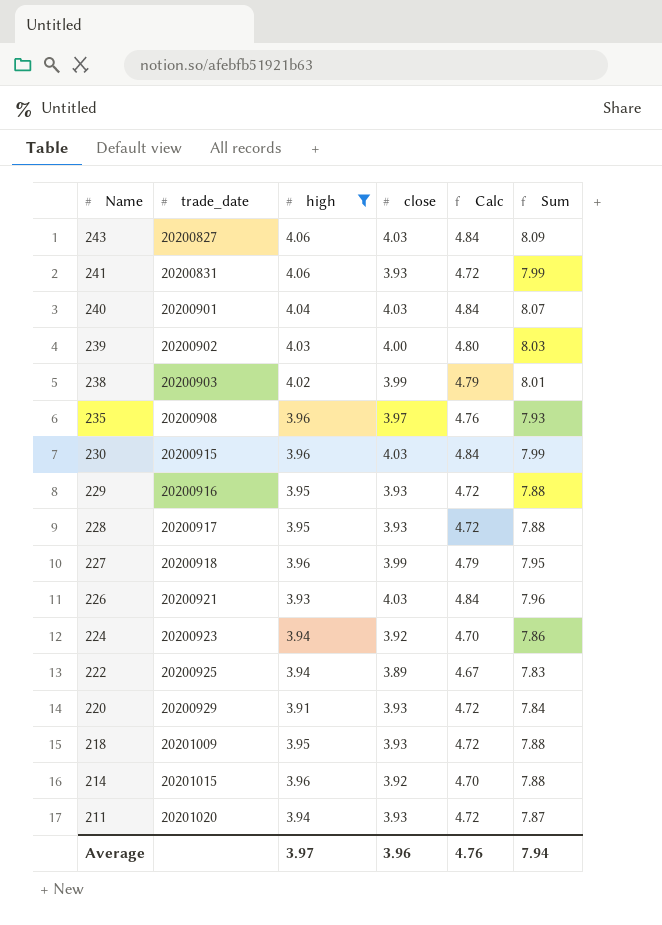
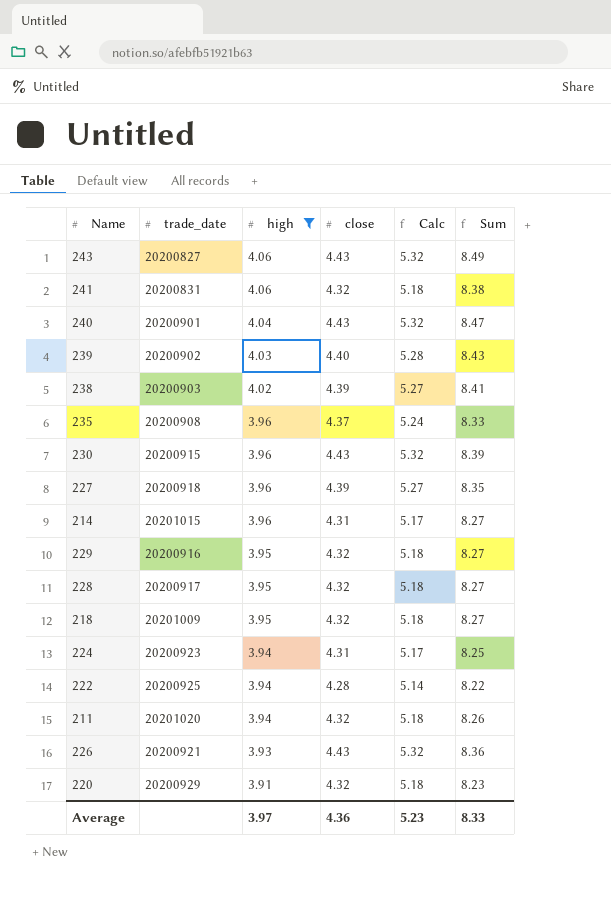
row order: Name descending -> high descending
243 | close: 4.03 -> 4.43
243 | Calc: 4.84 -> 5.32
243 | Sum: 8.09 -> 8.49
241 | close: 3.93 -> 4.32
241 | Calc: 4.72 -> 5.18
241 | Sum: 7.99 -> 8.38
240 | close: 4.03 -> 4.43
240 | Calc: 4.84 -> 5.32
240 | Sum: 8.07 -> 8.47
239 | close: 4.00 -> 4.40
239 | Calc: 4.80 -> 5.28
239 | Sum: 8.03 -> 8.43
238 | close: 3.99 -> 4.39
238 | Calc: 4.79 -> 5.27
238 | Sum: 8.01 -> 8.41
235 | close: 3.97 -> 4.37
235 | Calc: 4.76 -> 5.24
235 | Sum: 7.93 -> 8.33
230 | close: 4.03 -> 4.43
230 | Calc: 4.84 -> 5.32
230 | Sum: 7.99 -> 8.39
227 | close: 3.99 -> 4.39
227 | Calc: 4.79 -> 5.27
227 | Sum: 7.95 -> 8.35
214 | close: 3.92 -> 4.31
214 | Calc: 4.70 -> 5.17
214 | Sum: 7.88 -> 8.27
229 | close: 3.93 -> 4.32
229 | Calc: 4.72 -> 5.18
229 | Sum: 7.88 -> 8.27
228 | close: 3.93 -> 4.32
228 | Calc: 4.72 -> 5.18
228 | Sum: 7.88 -> 8.27
218 | close: 3.93 -> 4.32
218 | Calc: 4.72 -> 5.18
218 | Sum: 7.88 -> 8.27
224 | close: 3.92 -> 4.31
224 | Calc: 4.70 -> 5.17
224 | Sum: 7.86 -> 8.25
222 | close: 3.89 -> 4.28
222 | Calc: 4.67 -> 5.14
222 | Sum: 7.83 -> 8.22
211 | close: 3.93 -> 4.32
211 | Calc: 4.72 -> 5.18
211 | Sum: 7.87 -> 8.26
226 | close: 4.03 -> 4.43
226 | Calc: 4.84 -> 5.32
226 | Sum: 7.96 -> 8.36
220 | close: 3.93 -> 4.32
220 | Calc: 4.72 -> 5.18
220 | Sum: 7.84 -> 8.23
Average | close: 3.96 -> 4.36
Average | Calc: 4.76 -> 5.23
Average | Sum: 7.94 -> 8.33

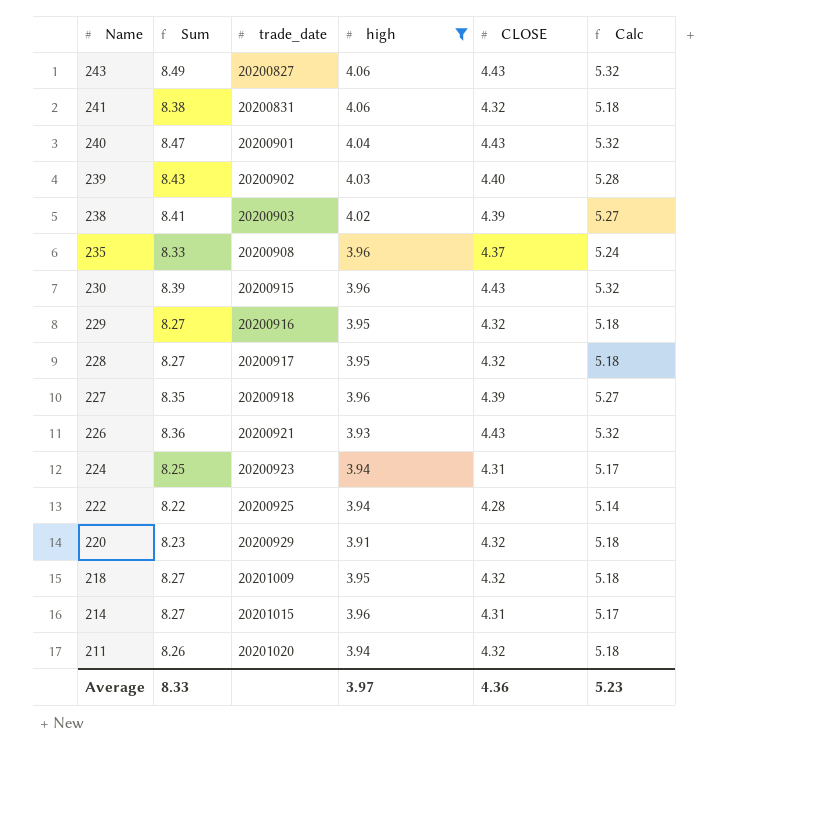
row order: high descending -> Name descending
column Sum | position: 6 -> 2
column name: close -> CLOSE

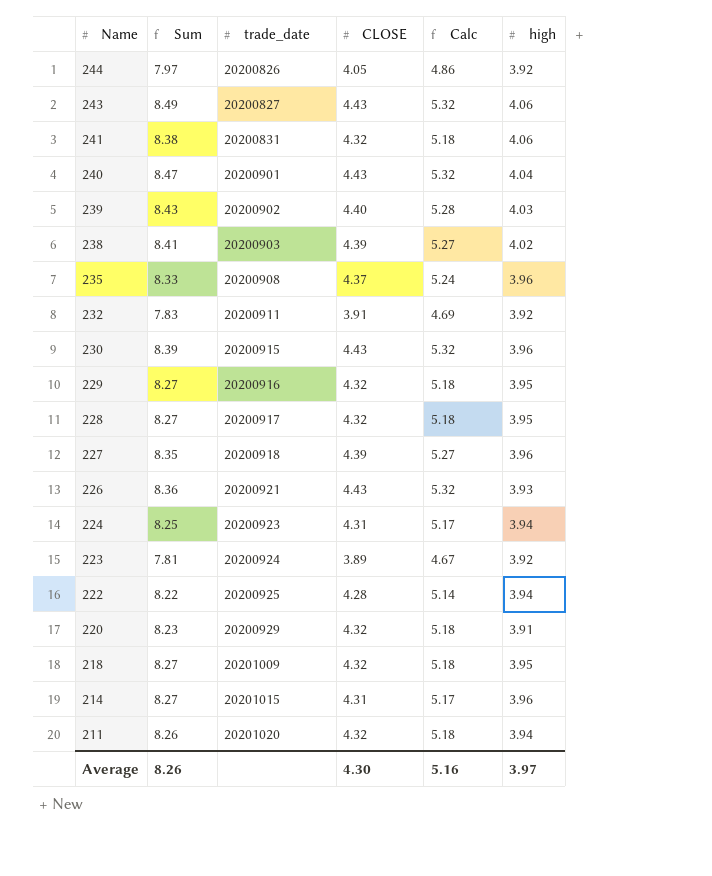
filter: high != 3.92 -> none
column high | position: 4 -> 6
Average | Sum: 8.33 -> 8.26
Average | CLOSE: 4.36 -> 4.30
Average | Calc: 5.23 -> 5.16

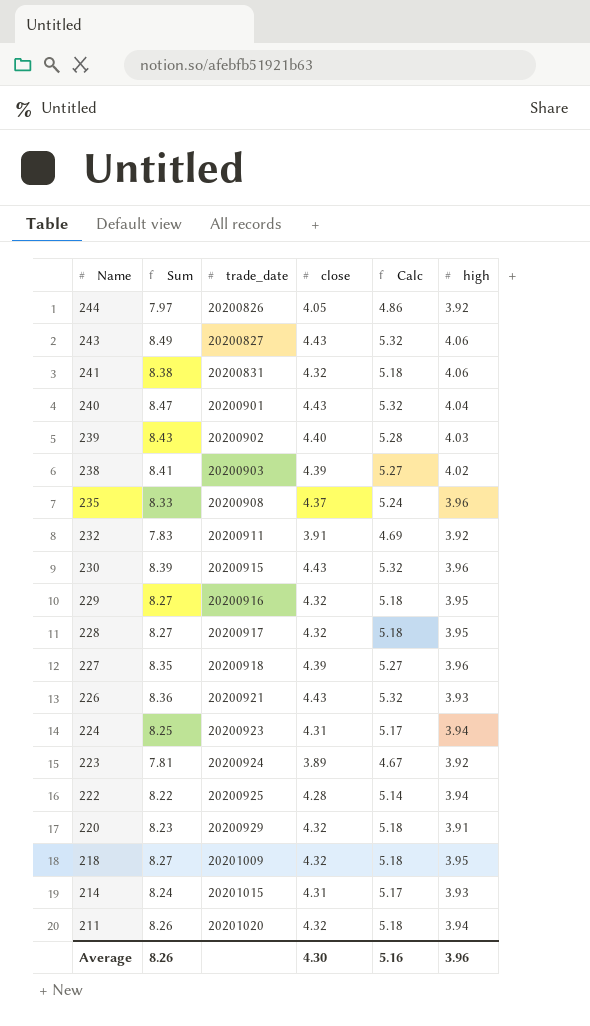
column name: CLOSE -> close
214 | Sum: 8.27 -> 8.24
214 | high: 3.96 -> 3.93
Average | high: 3.97 -> 3.96

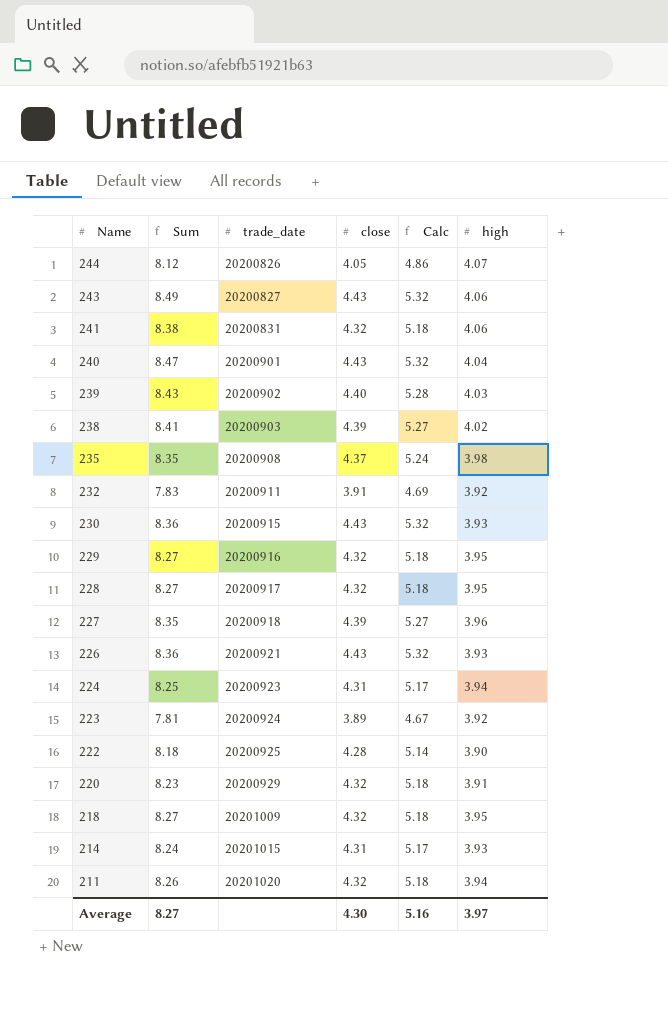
244 | Sum: 7.97 -> 8.12
244 | high: 3.92 -> 4.07
235 | Sum: 8.33 -> 8.35
235 | high: 3.96 -> 3.98
230 | Sum: 8.39 -> 8.36
230 | high: 3.96 -> 3.93
222 | Sum: 8.22 -> 8.18
222 | high: 3.94 -> 3.90
Average | Sum: 8.26 -> 8.27
Average | high: 3.96 -> 3.97

